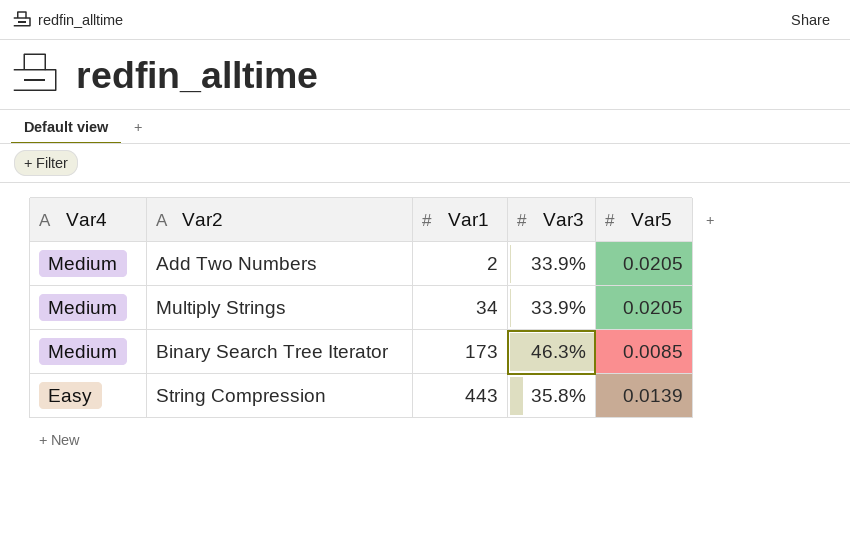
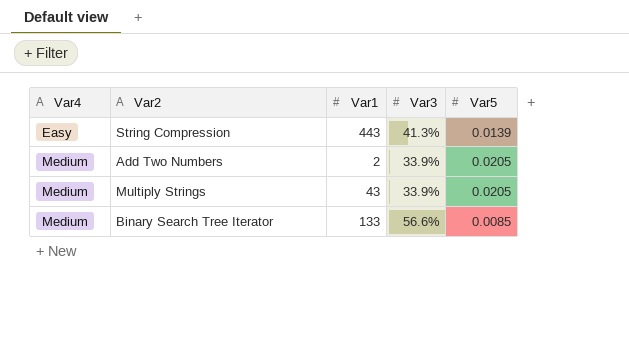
row order: Var4 descending -> Var4 ascending
String Compression | Var3: 35.8% -> 41.3%
Multiply Strings | Var1: 34 -> 43
Binary Search Tree Iterator | Var1: 173 -> 133
Binary Search Tree Iterator | Var3: 46.3% -> 56.6%

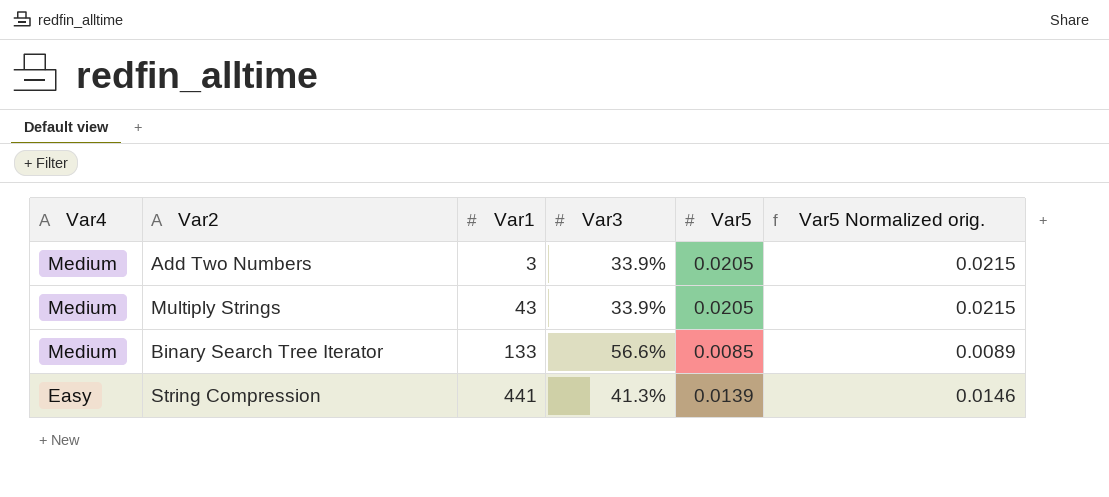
row order: Var4 ascending -> Var4 descending
column Var5 Normalized orig. | formula: none -> [Var5] * 1.05
Add Two Numbers | Var1: 2 -> 3
String Compression | Var1: 443 -> 441

